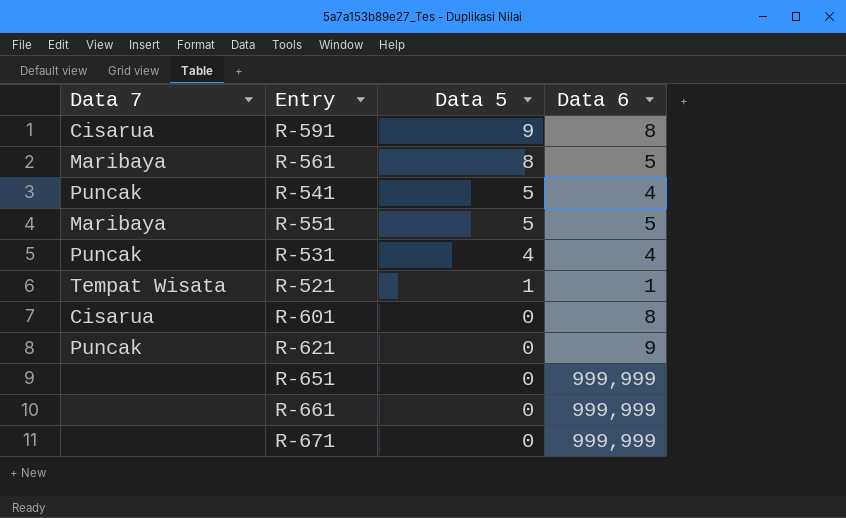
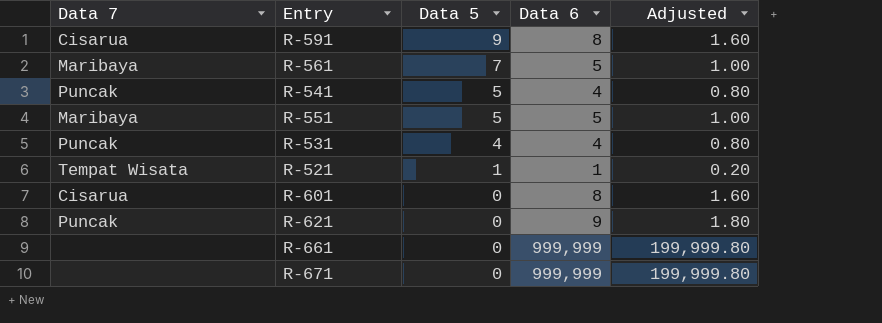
column Adjusted | formula: none -> [Data 6] * 0.2
row R-651: none | 0 | 999,999 -> none
R-561 | Data 5: 8 -> 7

